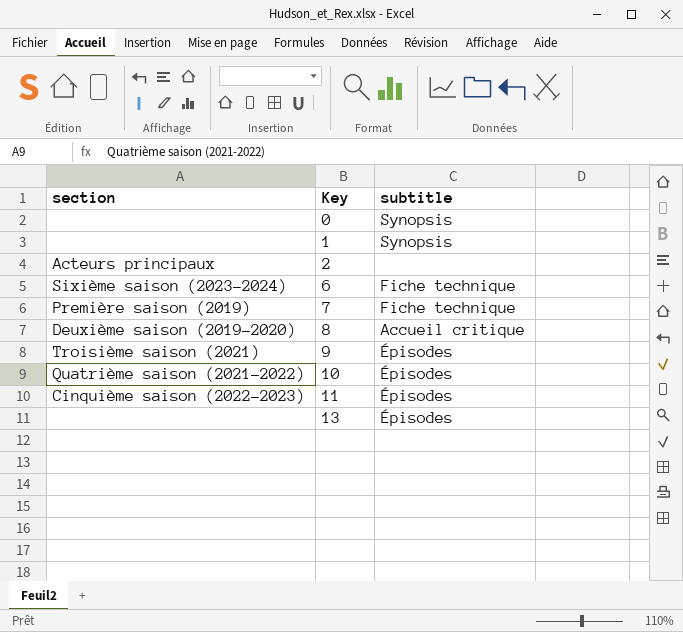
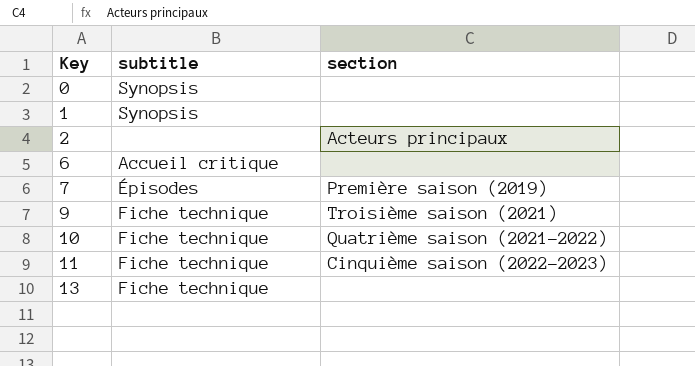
column section | position: 1 -> 3
row 8: Deuxième saison (2019-2020) | Accueil critique -> none
6 | subtitle: Fiche technique -> Accueil critique
6 | section: Sixième saison (2023-2024) -> none
7 | subtitle: Fiche technique -> Épisodes
9 | subtitle: Épisodes -> Fiche technique
10 | subtitle: Épisodes -> Fiche technique
11 | subtitle: Épisodes -> Fiche technique
13 | subtitle: Épisodes -> Fiche technique

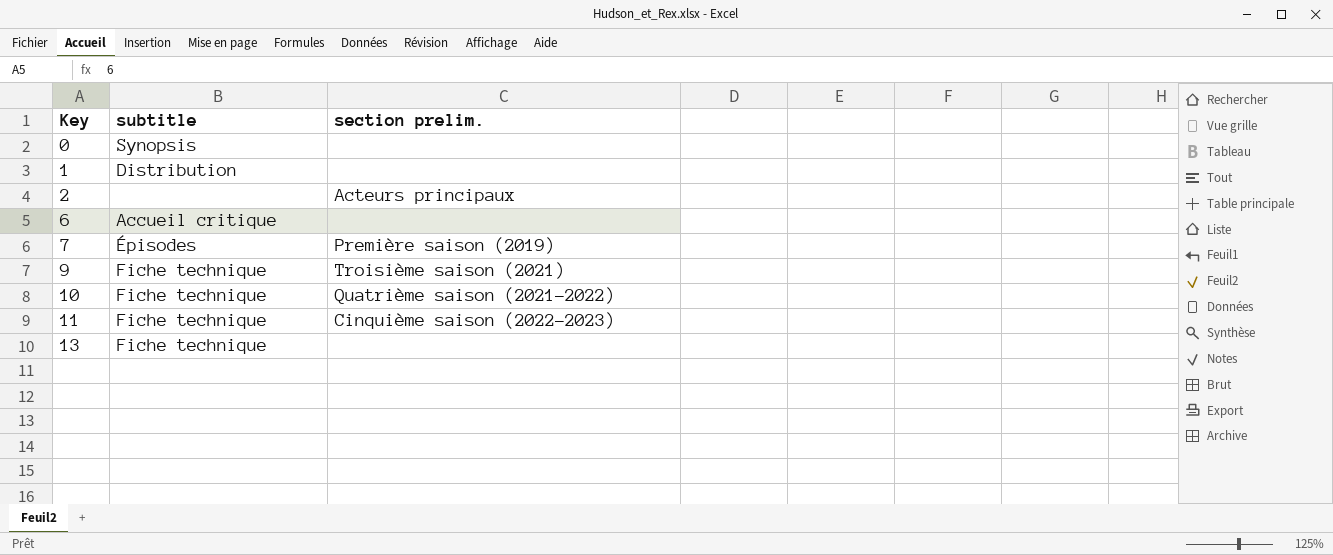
column name: section -> section prelim.
1 | subtitle: Synopsis -> Distribution

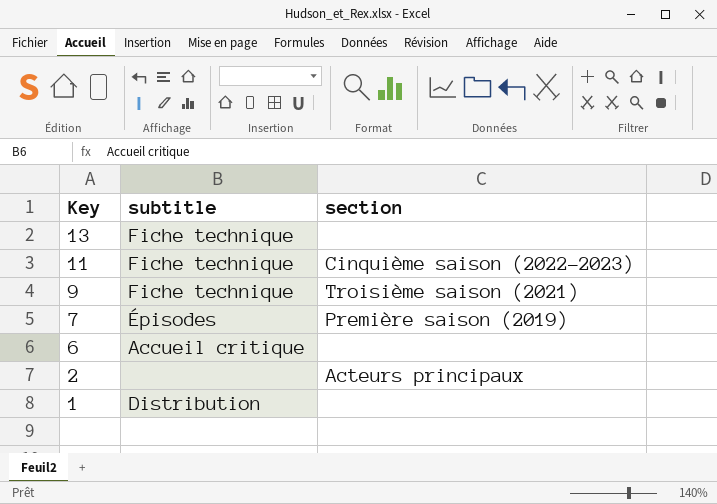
row order: Key ascending -> Key descending
column name: section prelim. -> section
row 0: Synopsis | none -> none
row 10: Fiche technique | Quatrième saison (2021-2022) -> none

